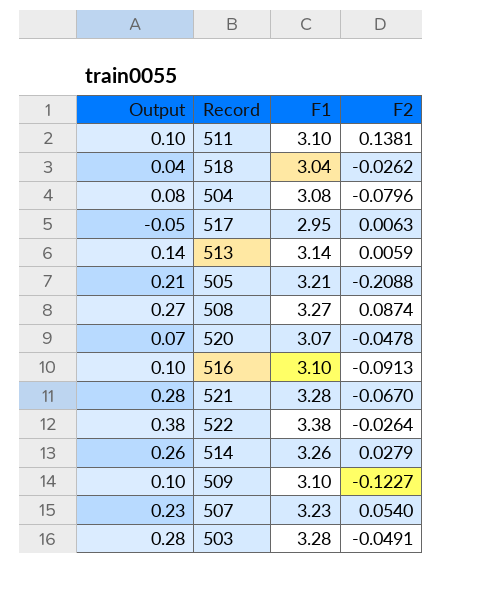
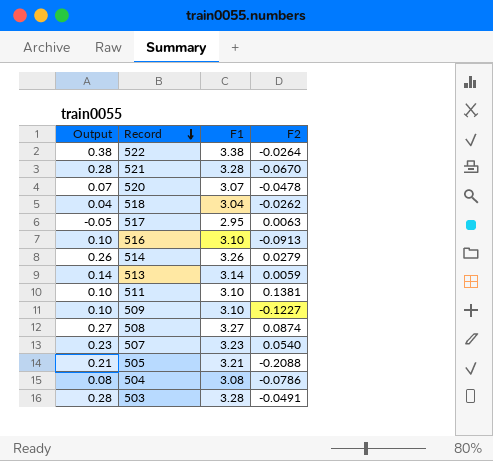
row order: none -> Record descending
504 | F2: -0.0796 -> -0.0786

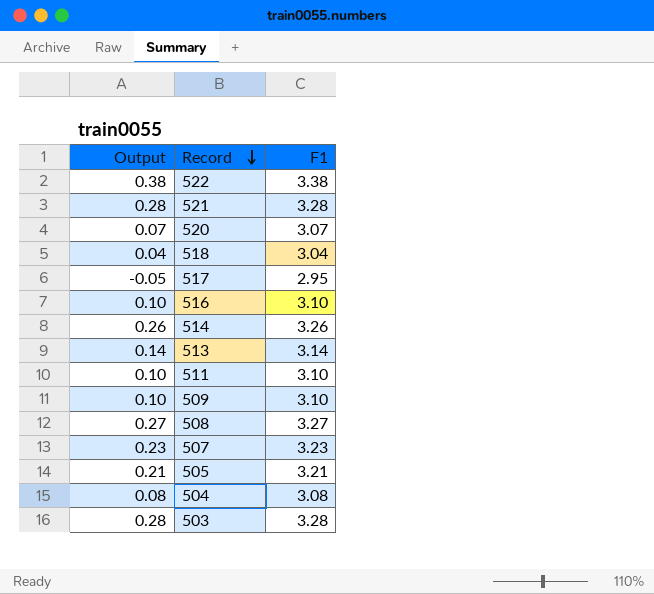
column F2 | position: 4 -> none

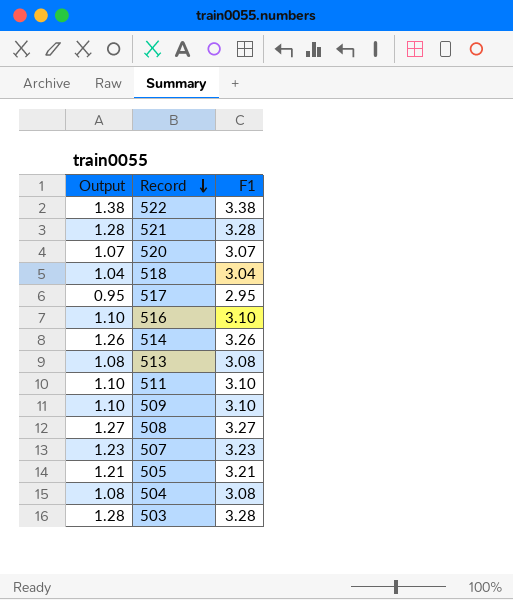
column Output | formula: [F1] - 3 -> [F1] - 2
513 | F1: 3.14 -> 3.08

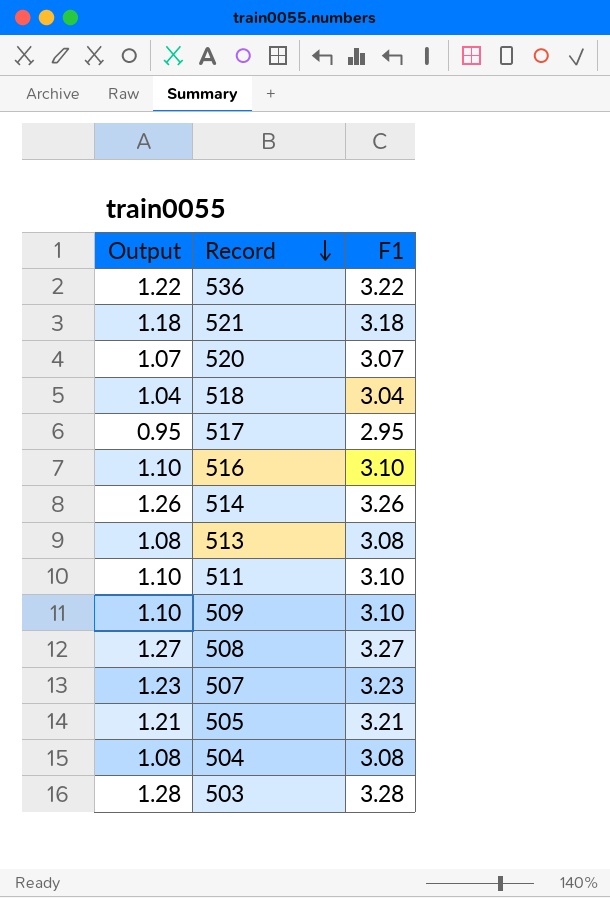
row 522: 1.38 | 3.38 -> none
row 536: none -> 1.22 | 3.22
521 | Output: 1.28 -> 1.18
521 | F1: 3.28 -> 3.18

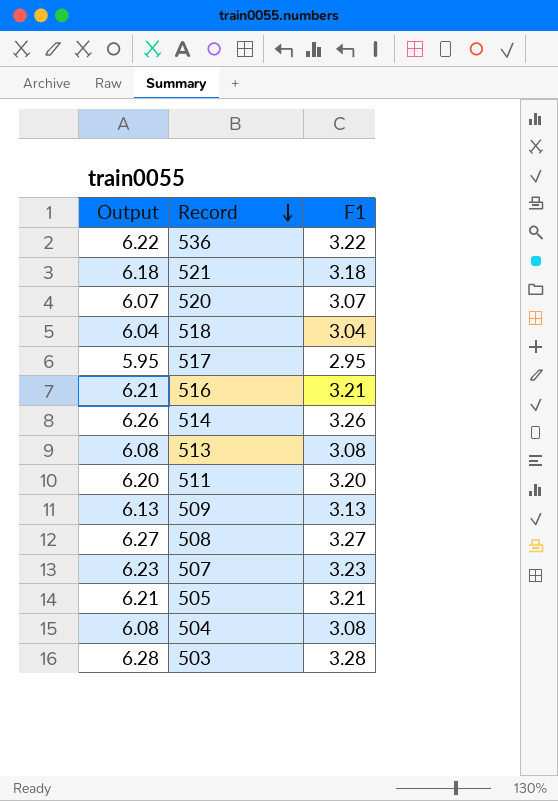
column Output | formula: [F1] - 2 -> [F1] + 3
516 | F1: 3.10 -> 3.21
511 | F1: 3.10 -> 3.20
509 | F1: 3.10 -> 3.13

